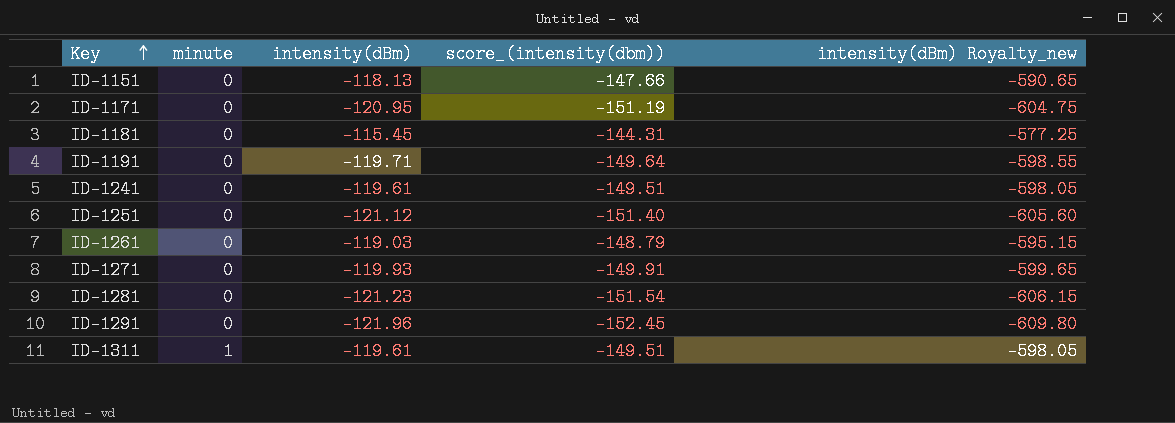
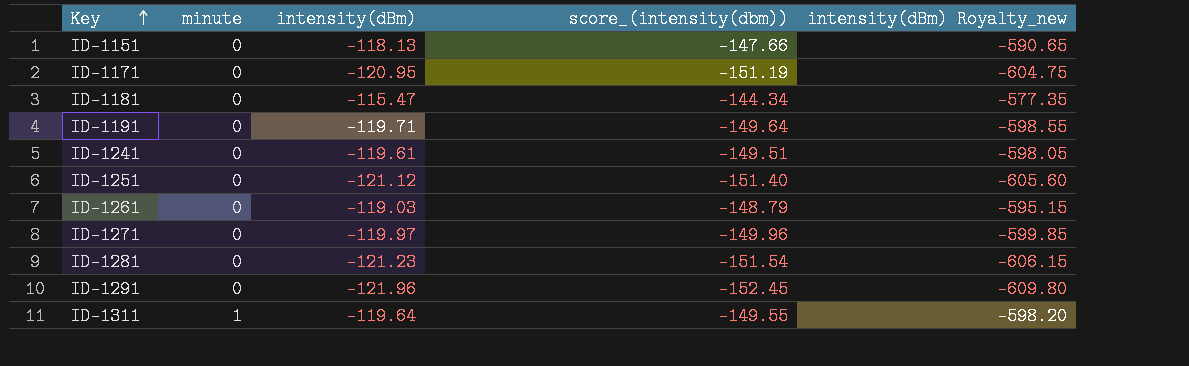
ID-1181 | intensity(dBm): -115.45 -> -115.47
ID-1181 | score_(intensity(dbm)): -144.31 -> -144.34
ID-1181 | intensity(dBm) Royalty_new: -577.25 -> -577.35
ID-1271 | intensity(dBm): -119.93 -> -119.97
ID-1271 | score_(intensity(dbm)): -149.91 -> -149.96
ID-1271 | intensity(dBm) Royalty_new: -599.65 -> -599.85
ID-1311 | intensity(dBm): -119.61 -> -119.64
ID-1311 | score_(intensity(dbm)): -149.51 -> -149.55
ID-1311 | intensity(dBm) Royalty_new: -598.05 -> -598.20

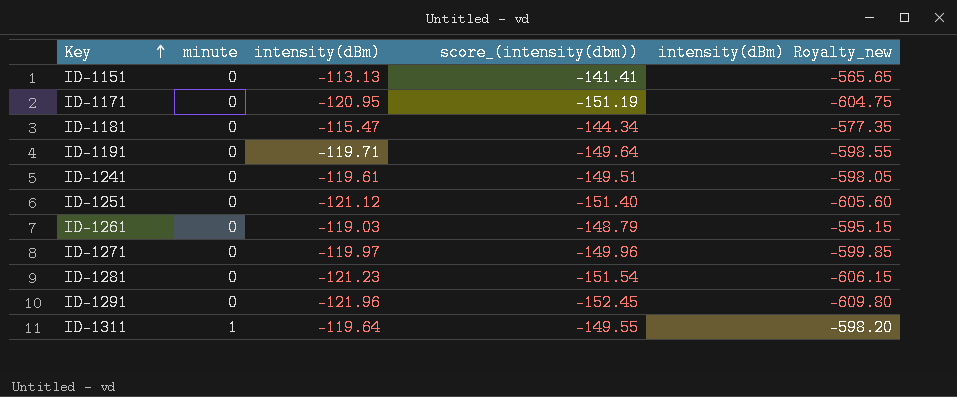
ID-1151 | intensity(dBm): -118.13 -> -113.13
ID-1151 | score_(intensity(dbm)): -147.66 -> -141.41
ID-1151 | intensity(dBm) Royalty_new: -590.65 -> -565.65

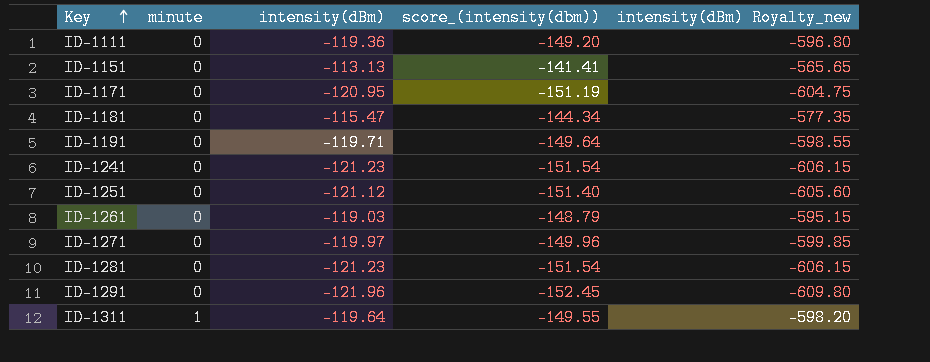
row ID-1111: none -> 0 | -119.36 | -149.20 | -596.80
ID-1241 | intensity(dBm): -119.61 -> -121.23
ID-1241 | score_(intensity(dbm)): -149.51 -> -151.54
ID-1241 | intensity(dBm) Royalty_new: -598.05 -> -606.15

